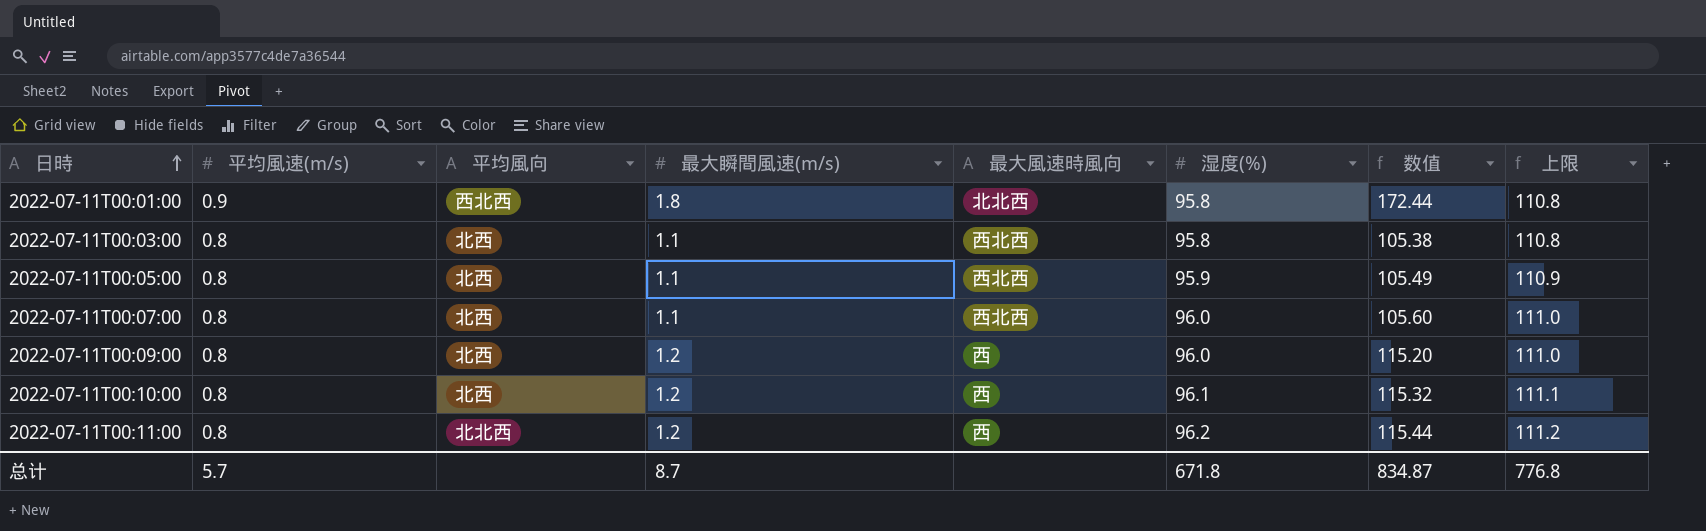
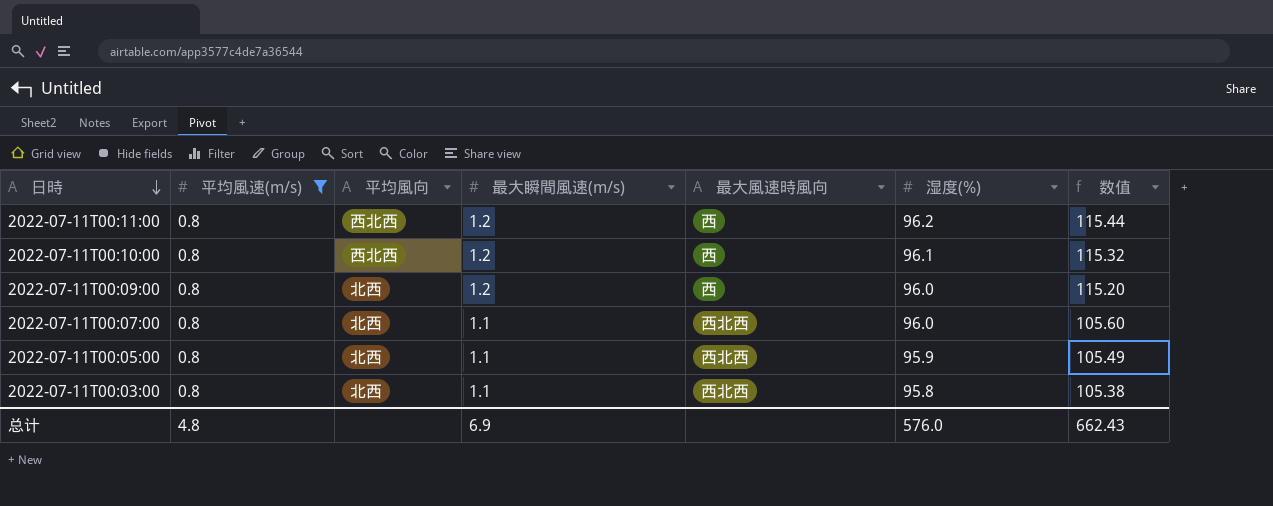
filter: none -> 平均風速(m/s) = 0.8
row order: 日時 ascending -> 日時 descending
column 上限 | formula: [湿度(%)] + 15 -> none
2022-07-11T00:11:00 | 平均風向: 北北西 -> 西北西
2022-07-11T00:10:00 | 平均風向: 北西 -> 西北西
总计 | 平均風速(m/s): 5.7 -> 4.8
总计 | 最大瞬間風速(m/s): 8.7 -> 6.9
总计 | 湿度(%): 671.8 -> 576.0
总计 | 数值: 834.87 -> 662.43

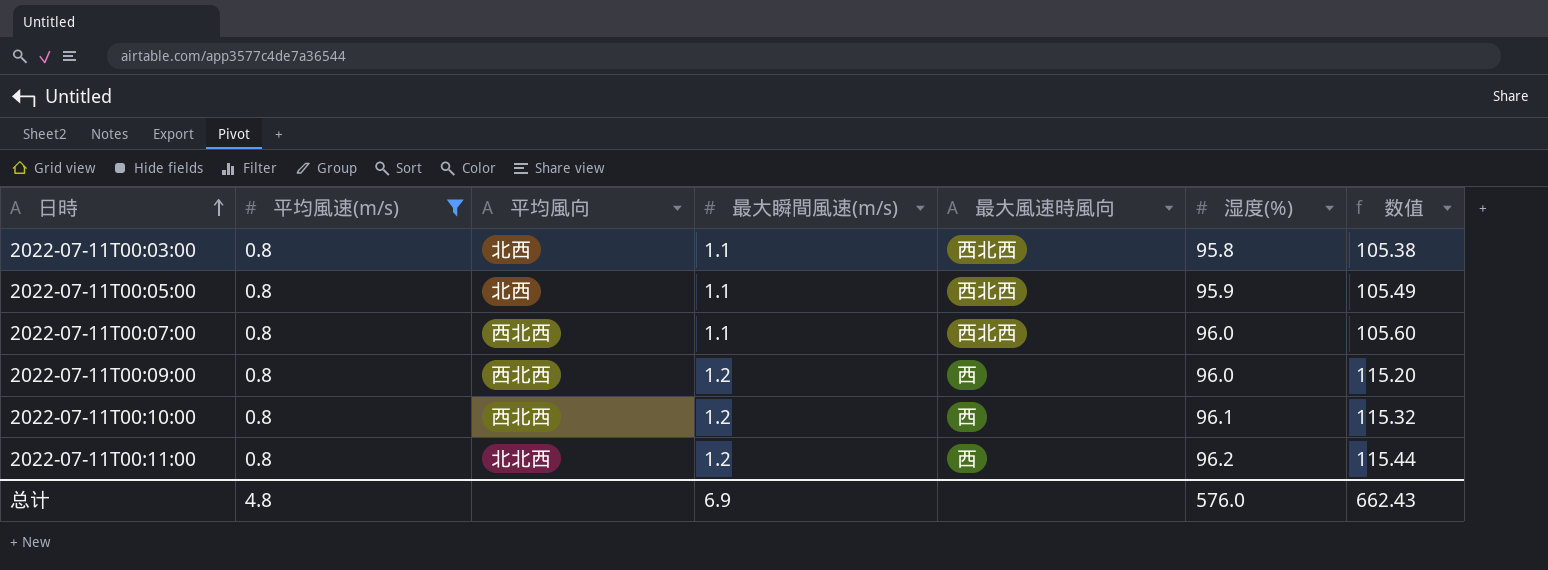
row order: 日時 descending -> 日時 ascending
2022-07-11T00:07:00 | 平均風向: 北西 -> 西北西
2022-07-11T00:09:00 | 平均風向: 北西 -> 西北西
2022-07-11T00:11:00 | 平均風向: 西北西 -> 北北西

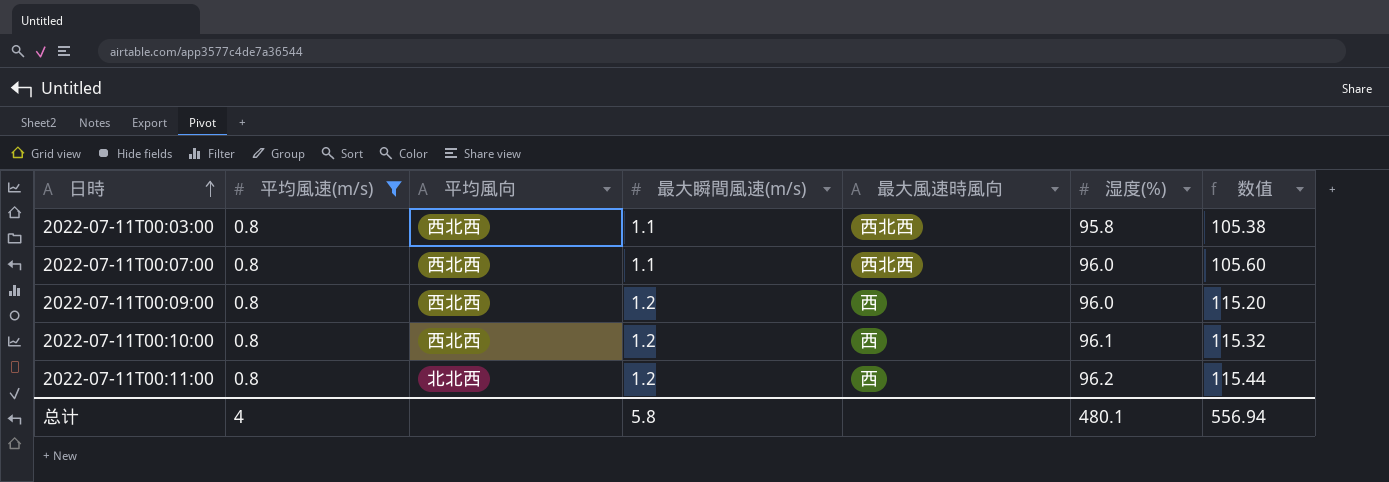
row 2022-07-11T00:05:00: 0.8 | 北西 | 1.1 | 西北西 | 95.9 | 105.49 -> none
2022-07-11T00:03:00 | 平均風向: 北西 -> 西北西
总计 | 平均風速(m/s): 4.8 -> 4
总计 | 最大瞬間風速(m/s): 6.9 -> 5.8
总计 | 湿度(%): 576.0 -> 480.1
总计 | 数值: 662.43 -> 556.94

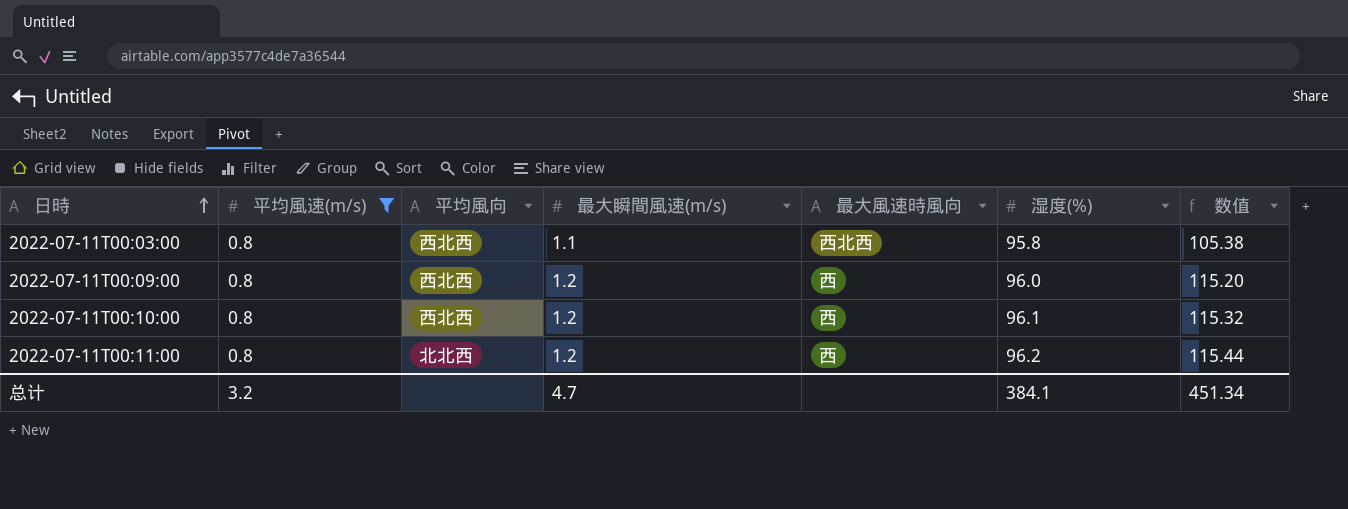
row 2022-07-11T00:07:00: 0.8 | 西北西 | 1.1 | 西北西 | 96.0 | 105.60 -> none
总计 | 平均風速(m/s): 4 -> 3.2
总计 | 最大瞬間風速(m/s): 5.8 -> 4.7
总计 | 湿度(%): 480.1 -> 384.1
总计 | 数值: 556.94 -> 451.34

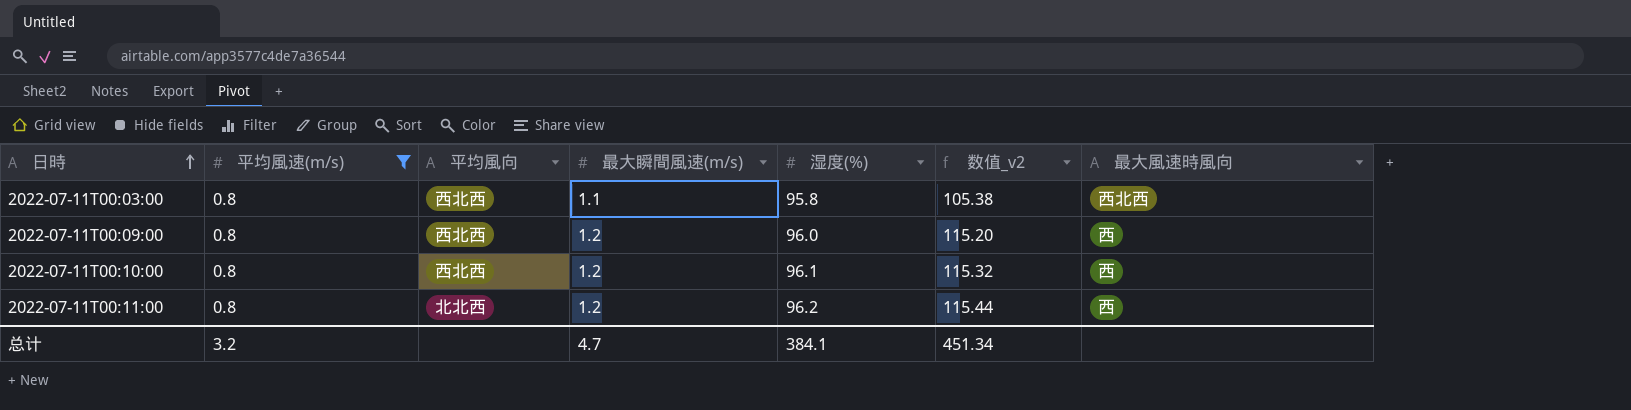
column name: 数值 -> 数值_v2
column 最大風速時風向 | position: 5 -> 7

